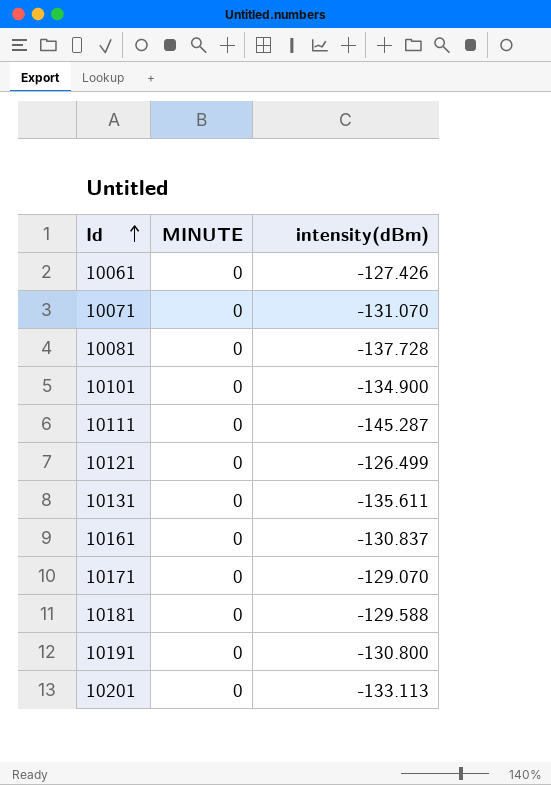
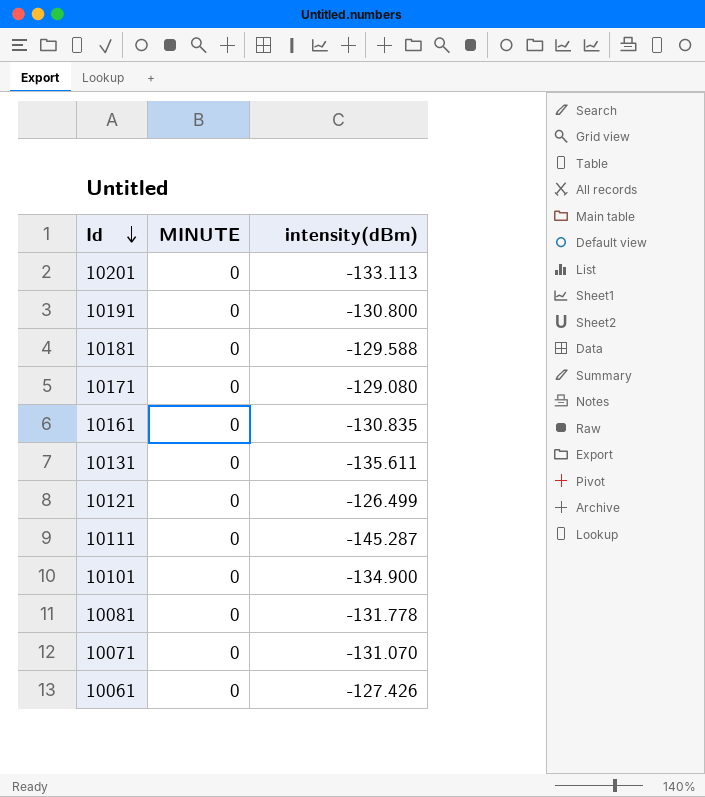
row order: Id ascending -> Id descending
10171 | intensity(dBm): -129.070 -> -129.080
10161 | intensity(dBm): -130.837 -> -130.835
10081 | intensity(dBm): -137.728 -> -131.778

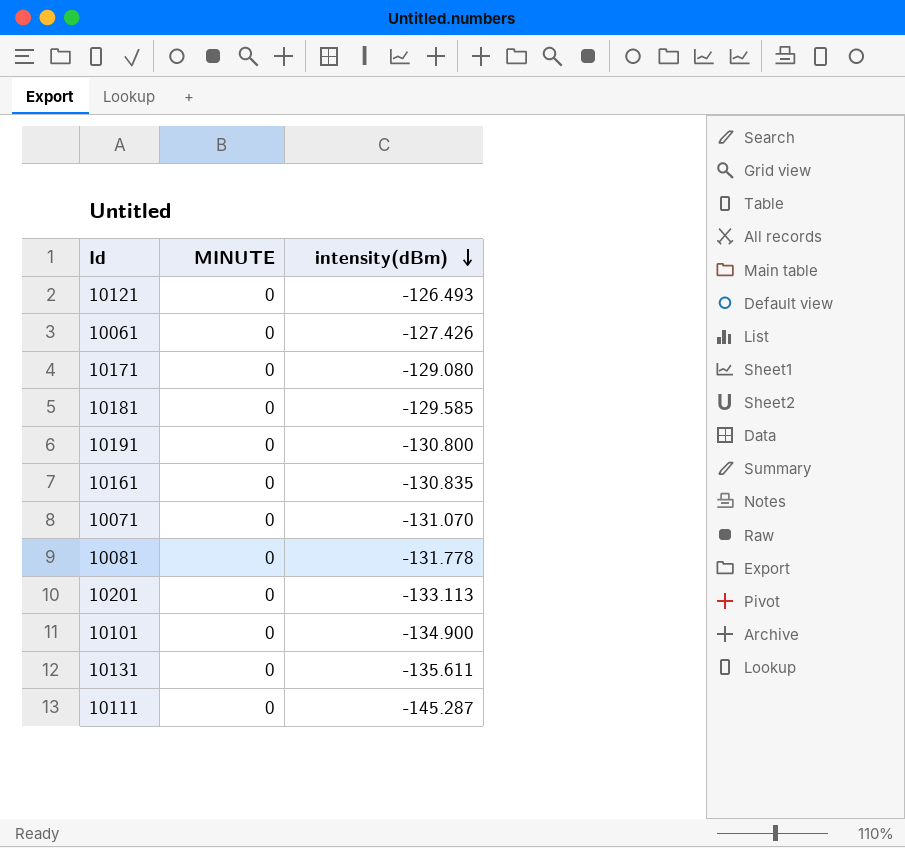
row order: Id descending -> intensity(dBm) descending
10121 | intensity(dBm): -126.499 -> -126.493
10181 | intensity(dBm): -129.588 -> -129.585

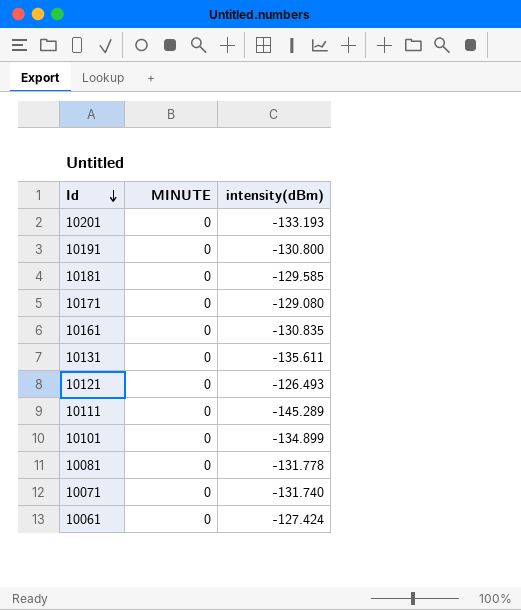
row order: intensity(dBm) descending -> Id descending
10201 | intensity(dBm): -133.113 -> -133.193
10111 | intensity(dBm): -145.287 -> -145.289
10101 | intensity(dBm): -134.900 -> -134.899
10071 | intensity(dBm): -131.070 -> -131.740
10061 | intensity(dBm): -127.426 -> -127.424

